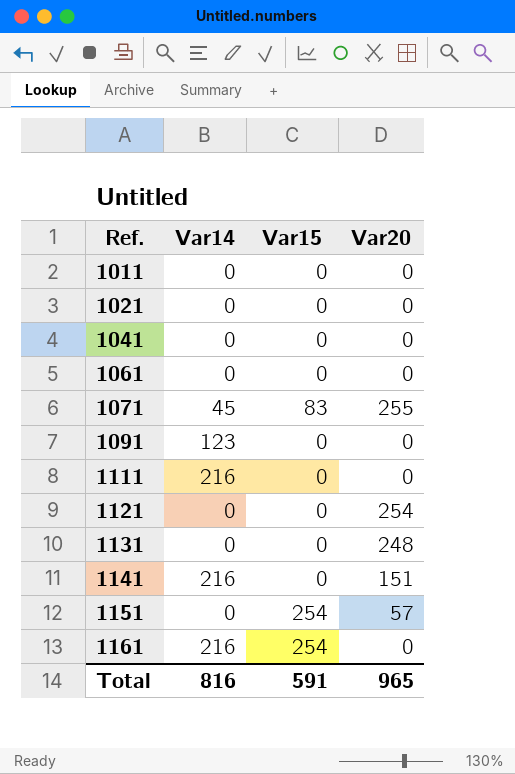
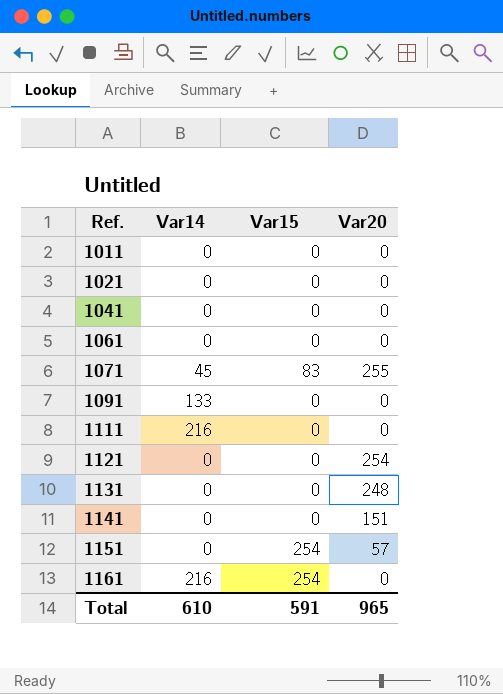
1091 | Var14: 123 -> 133
1141 | Var14: 216 -> 0
Total | Var14: 816 -> 610

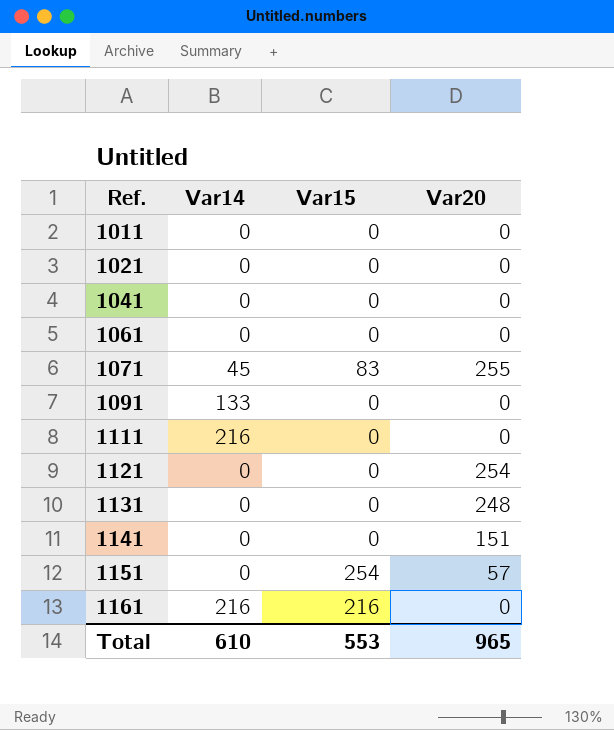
1161 | Var15: 254 -> 216
Total | Var15: 591 -> 553

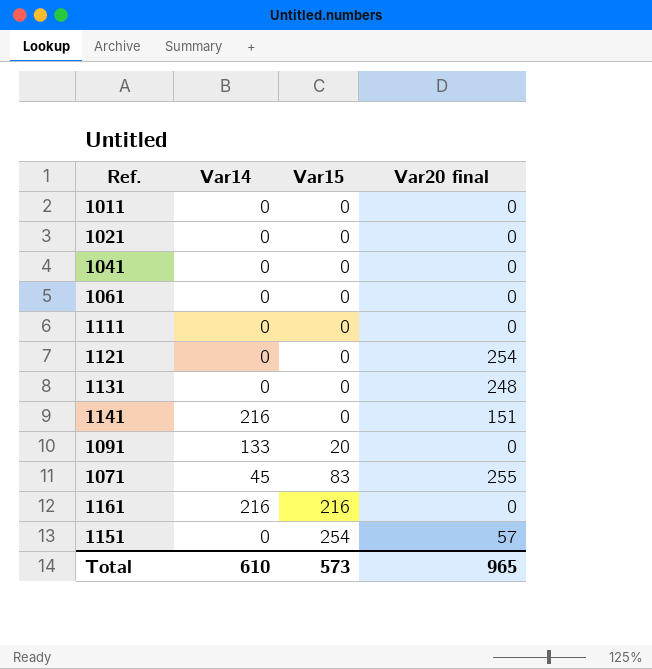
row order: Ref. ascending -> Var15 ascending
column name: Var20 -> Var20 final
1111 | Var14: 216 -> 0
1141 | Var14: 0 -> 216
1091 | Var15: 0 -> 20
Total | Var15: 553 -> 573

